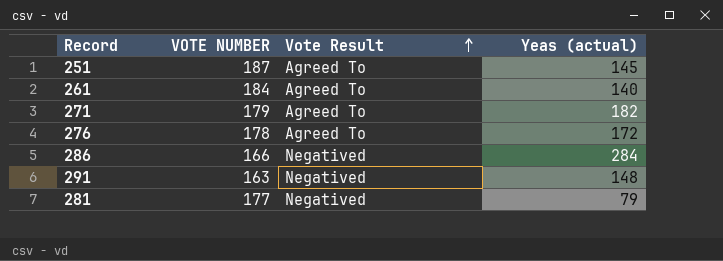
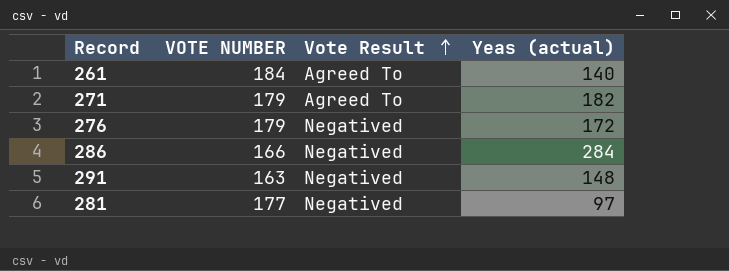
row 251: 187 | Agreed To | 145 -> none
276 | VOTE NUMBER: 178 -> 179
276 | Vote Result: Agreed To -> Negatived
281 | Yeas (actual): 79 -> 97

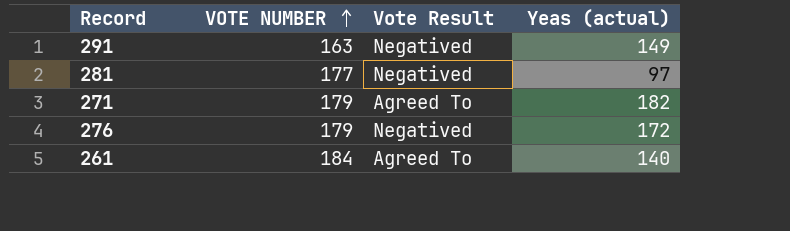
row order: Vote Result ascending -> VOTE NUMBER ascending
row 286: 166 | Negatived | 284 -> none
291 | Yeas (actual): 148 -> 149

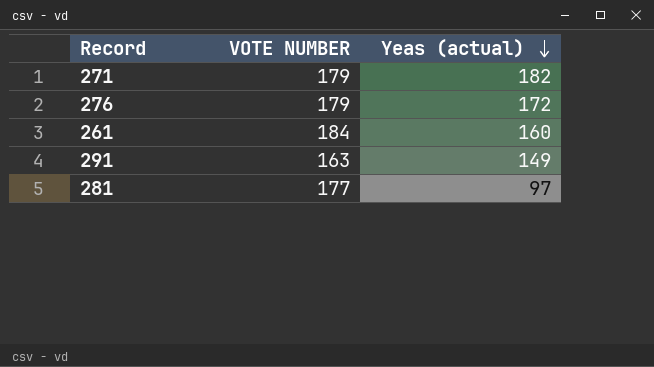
row order: VOTE NUMBER ascending -> Yeas (actual) descending
column Vote Result | position: 3 -> none
261 | Yeas (actual): 140 -> 160

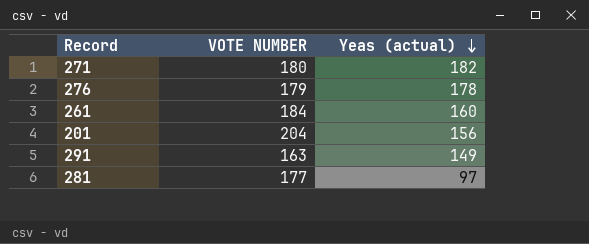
271 | VOTE NUMBER: 179 -> 180
276 | Yeas (actual): 172 -> 178
row 201: none -> 204 | 156

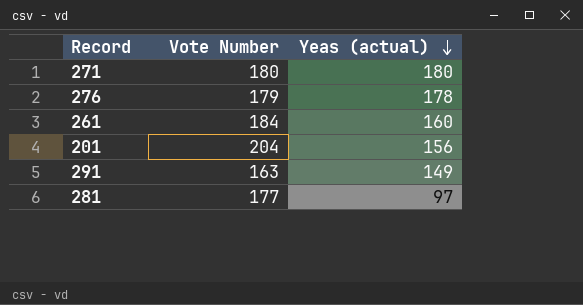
column name: VOTE NUMBER -> Vote Number
271 | Yeas (actual): 182 -> 180

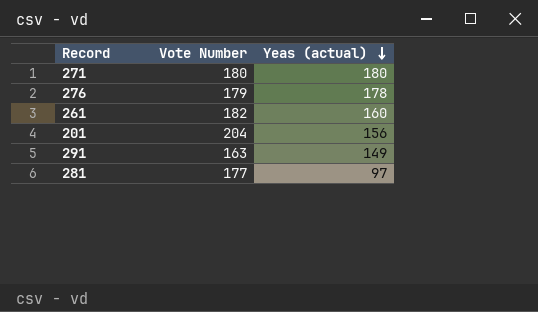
261 | Vote Number: 184 -> 182

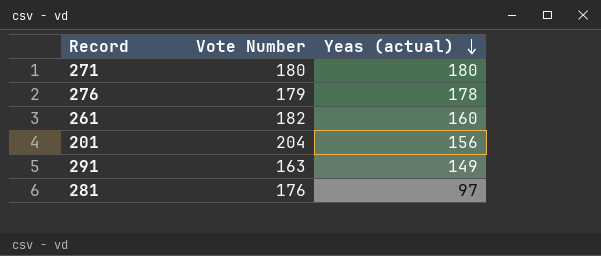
281 | Vote Number: 177 -> 176

